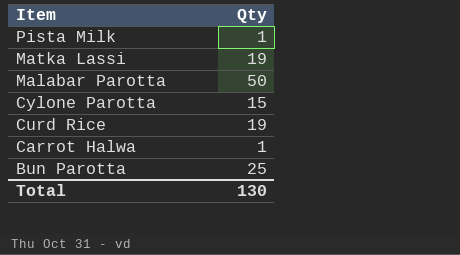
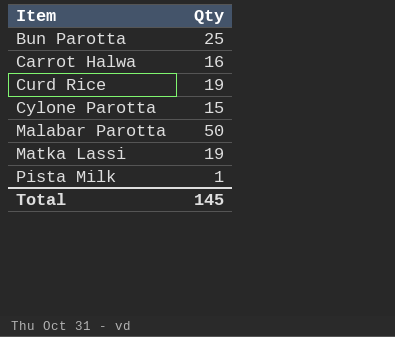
row order: Item descending -> Item ascending
Carrot Halwa | Qty: 1 -> 16
Total | Qty: 130 -> 145

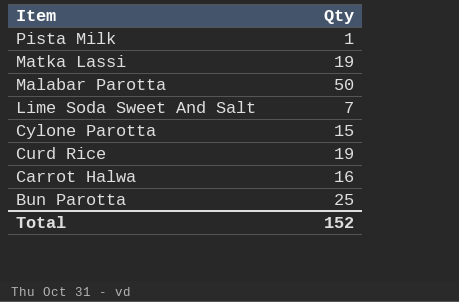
row order: Item ascending -> Item descending
row Lime Soda Sweet And Salt: none -> 7
Total | Qty: 145 -> 152

